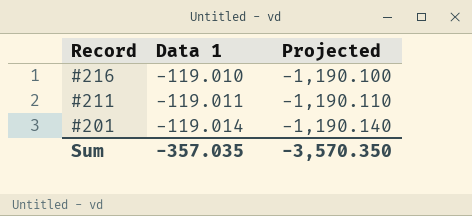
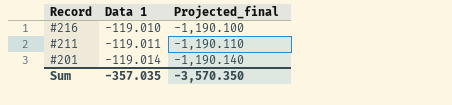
column name: Projected -> Projected_final

